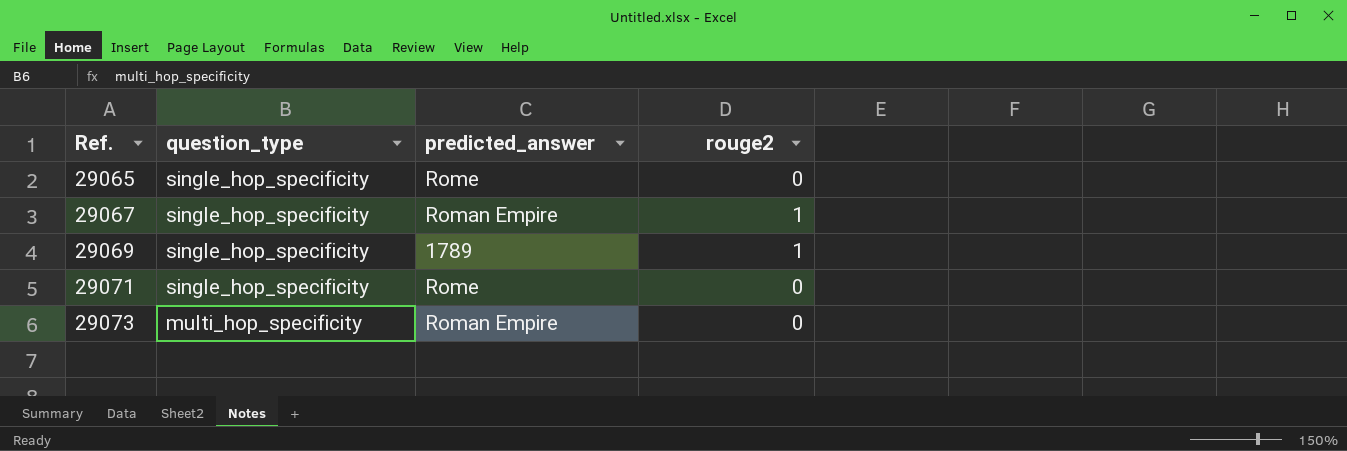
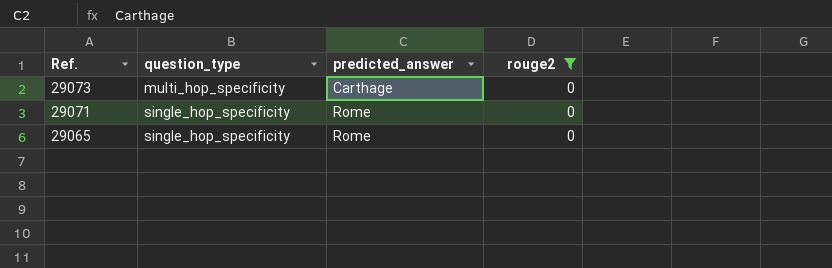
filter: none -> rouge2 = 0
row order: Ref. ascending -> Ref. descending
29073 | predicted_answer: Roman Empire -> Carthage

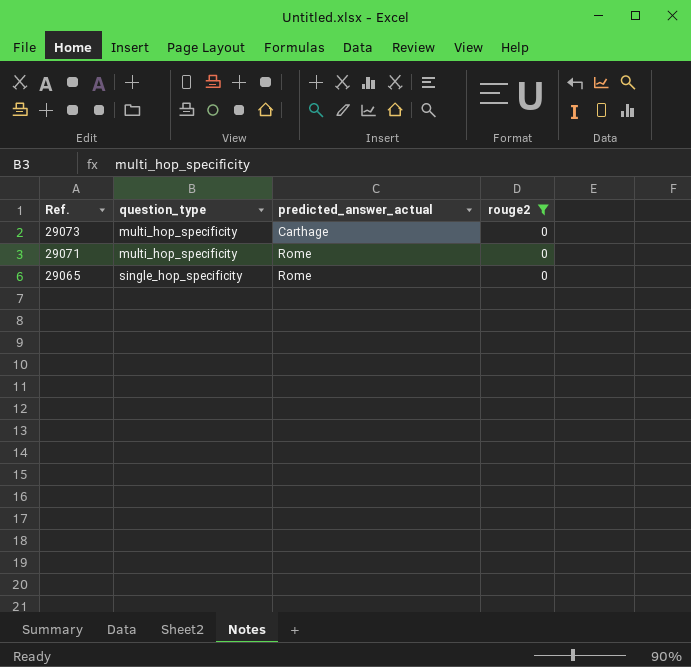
column name: predicted_answer -> predicted_answer_actual
29071 | question_type: single_hop_specificity -> multi_hop_specificity

